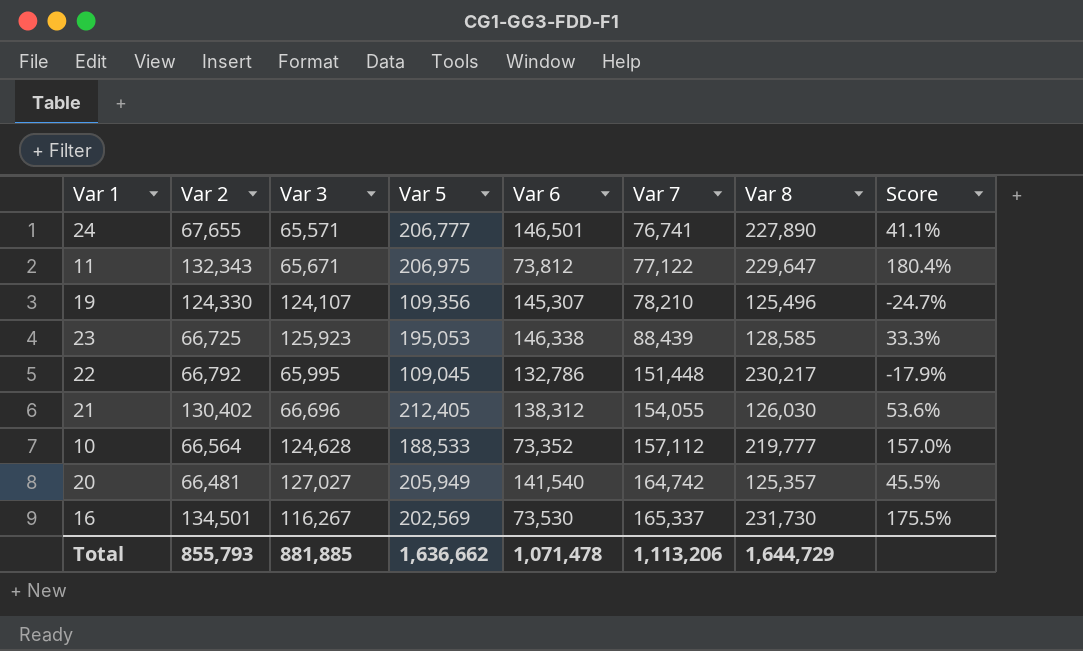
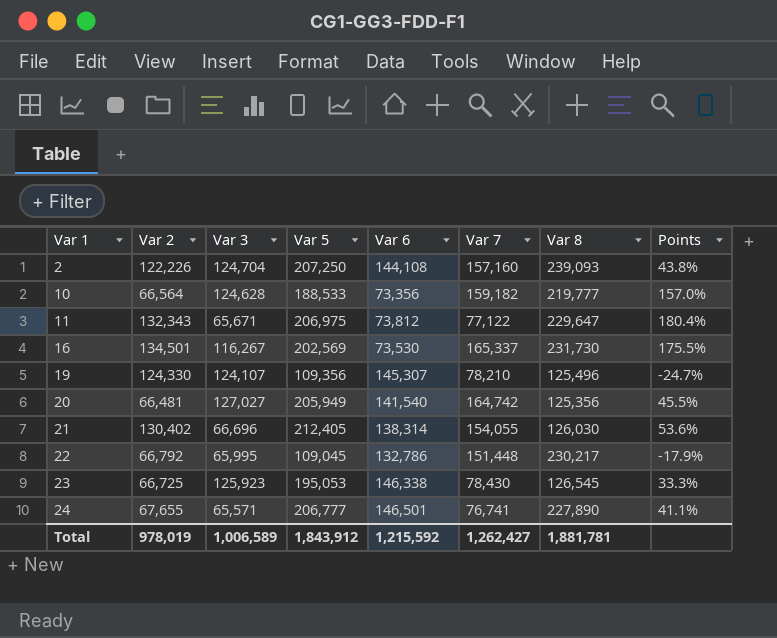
row order: Var 7 ascending -> Var 1 ascending
column name: Score -> Points
row 2: none -> 122,226 | 124,704 | 207,250 | 144,108 | 157,160 | 239,093 | 43.8%
10 | Var 6: 73,352 -> 73,356
10 | Var 7: 157,112 -> 159,182
20 | Var 8: 125,357 -> 125,356
21 | Var 6: 138,312 -> 138,314
23 | Var 7: 88,439 -> 78,430
23 | Var 8: 128,585 -> 126,545
Total | Var 2: 855,793 -> 978,019
Total | Var 3: 881,885 -> 1,006,589
Total | Var 5: 1,636,662 -> 1,843,912
Total | Var 6: 1,071,478 -> 1,215,592
Total | Var 7: 1,113,206 -> 1,262,427
Total | Var 8: 1,644,729 -> 1,881,781

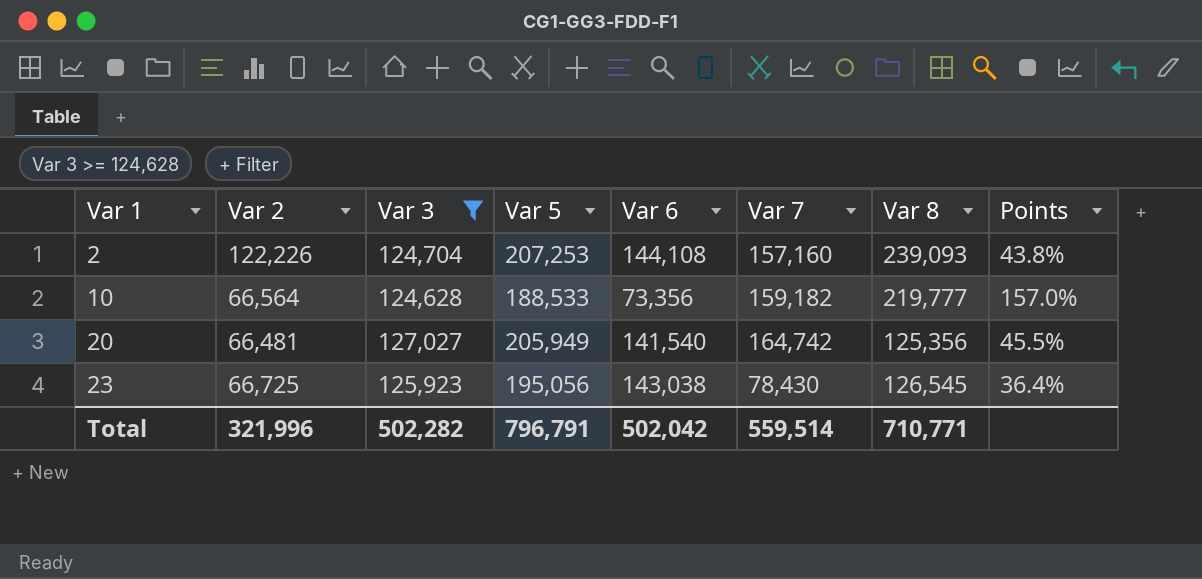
filter: none -> Var 3 >= 124,628
2 | Var 5: 207,250 -> 207,253
23 | Var 5: 195,053 -> 195,056
23 | Var 6: 146,338 -> 143,038
23 | Points: 33.3% -> 36.4%
Total | Var 2: 978,019 -> 321,996
Total | Var 3: 1,006,589 -> 502,282
Total | Var 5: 1,843,912 -> 796,791
Total | Var 6: 1,215,592 -> 502,042
Total | Var 7: 1,262,427 -> 559,514
Total | Var 8: 1,881,781 -> 710,771

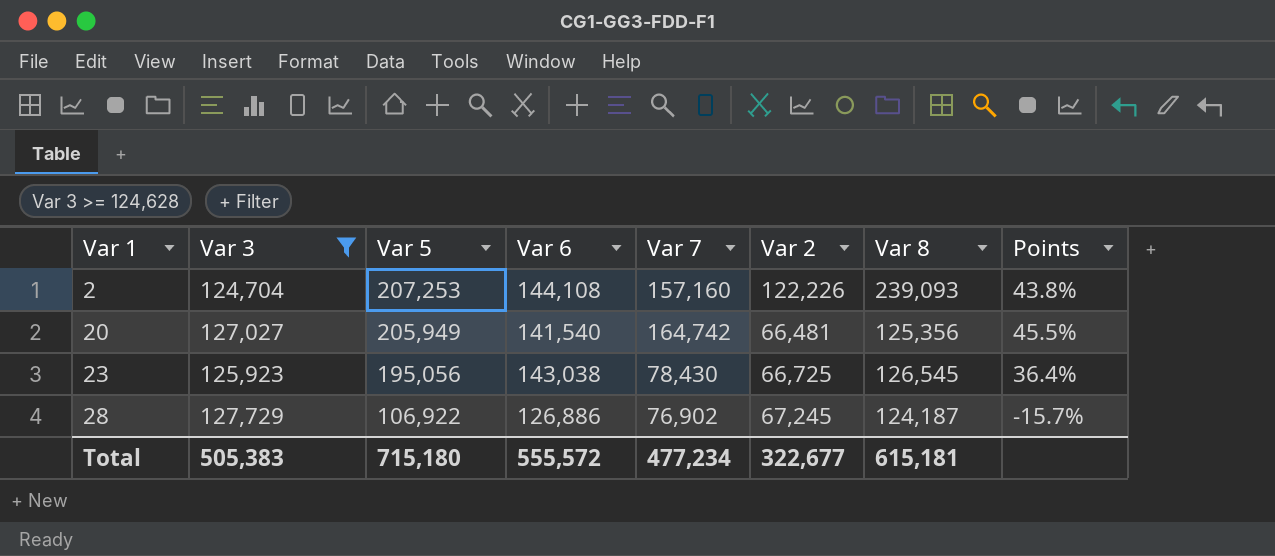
column Var 2 | position: 2 -> 6
row 10: 66,564 | 124,628 | 188,533 | 73,356 | 159,182 | 219,777 | 157.0% -> none
row 28: none -> 127,729 | 106,922 | 126,886 | 76,902 | 67,245 | 124,187 | -15.7%
Total | Var 3: 502,282 -> 505,383
Total | Var 5: 796,791 -> 715,180
Total | Var 6: 502,042 -> 555,572
Total | Var 7: 559,514 -> 477,234
Total | Var 2: 321,996 -> 322,677
Total | Var 8: 710,771 -> 615,181

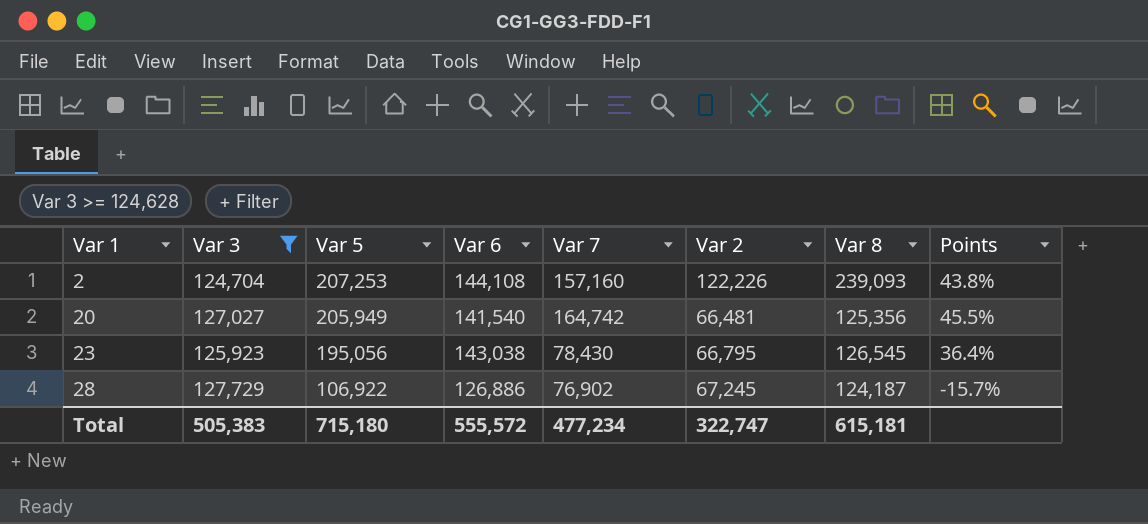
23 | Var 2: 66,725 -> 66,795
Total | Var 2: 322,677 -> 322,747

